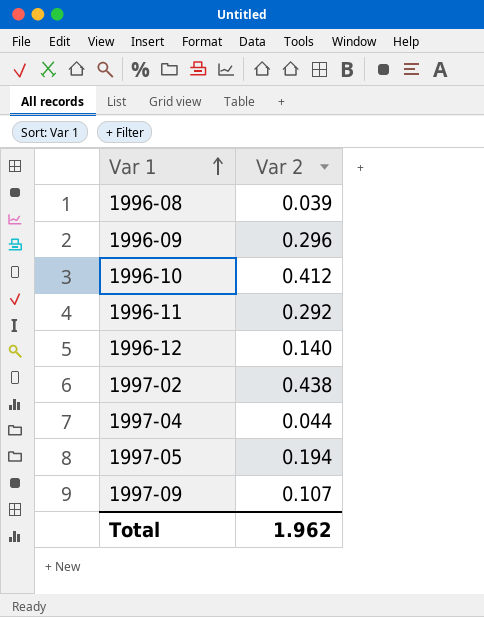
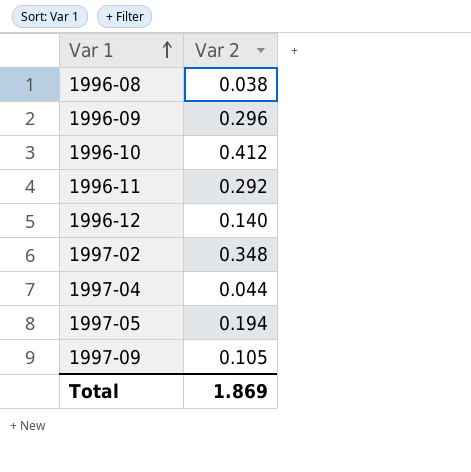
1996-08 | Var 2: 0.039 -> 0.038
1997-02 | Var 2: 0.438 -> 0.348
1997-09 | Var 2: 0.107 -> 0.105
Total | Var 2: 1.962 -> 1.869

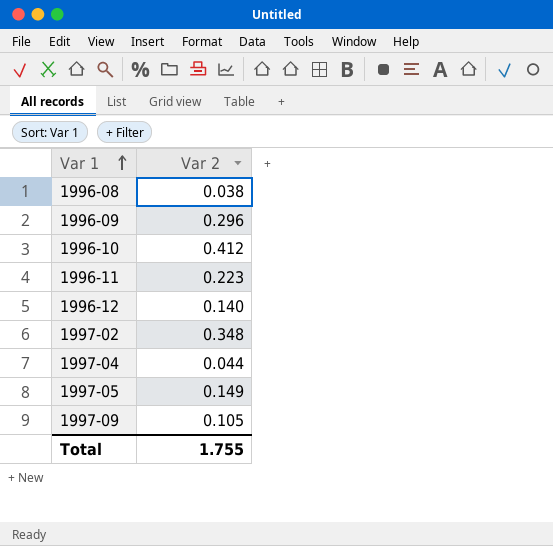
1996-11 | Var 2: 0.292 -> 0.223
1997-05 | Var 2: 0.194 -> 0.149
Total | Var 2: 1.869 -> 1.755

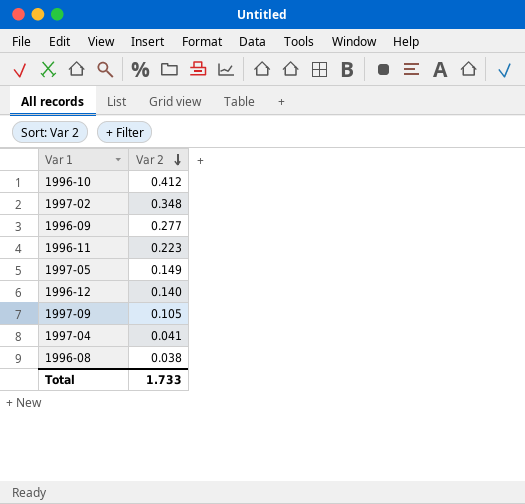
row order: Var 1 ascending -> Var 2 descending
1996-09 | Var 2: 0.296 -> 0.277
1997-04 | Var 2: 0.044 -> 0.041
Total | Var 2: 1.755 -> 1.733

